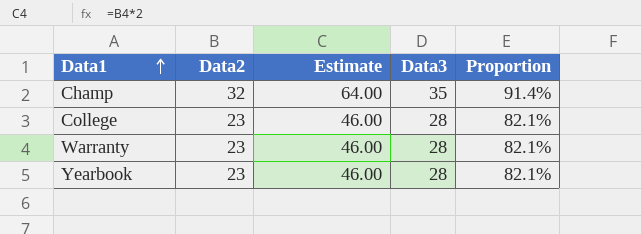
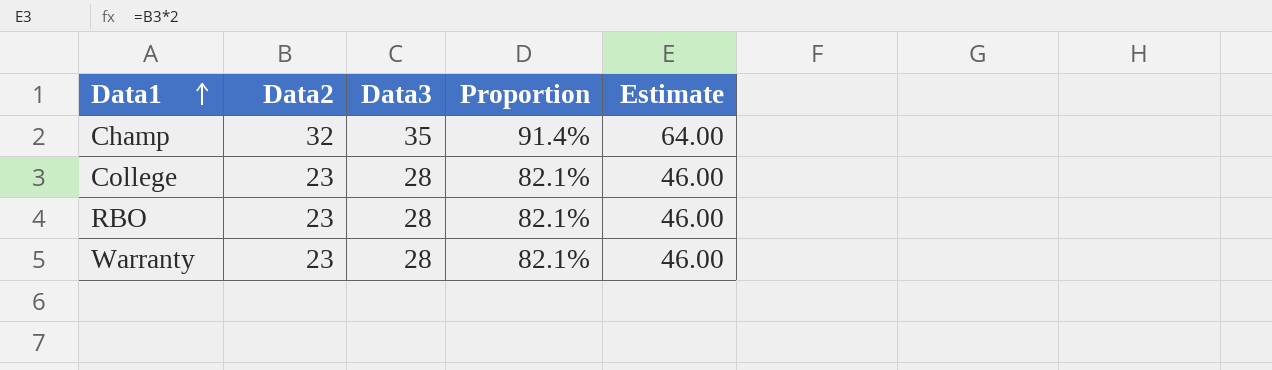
column Estimate | position: 3 -> 5
row Yearbook: 23 | 46.00 | 28 | 82.1% -> none
row RBO: none -> 23 | 28 | 82.1% | 46.00

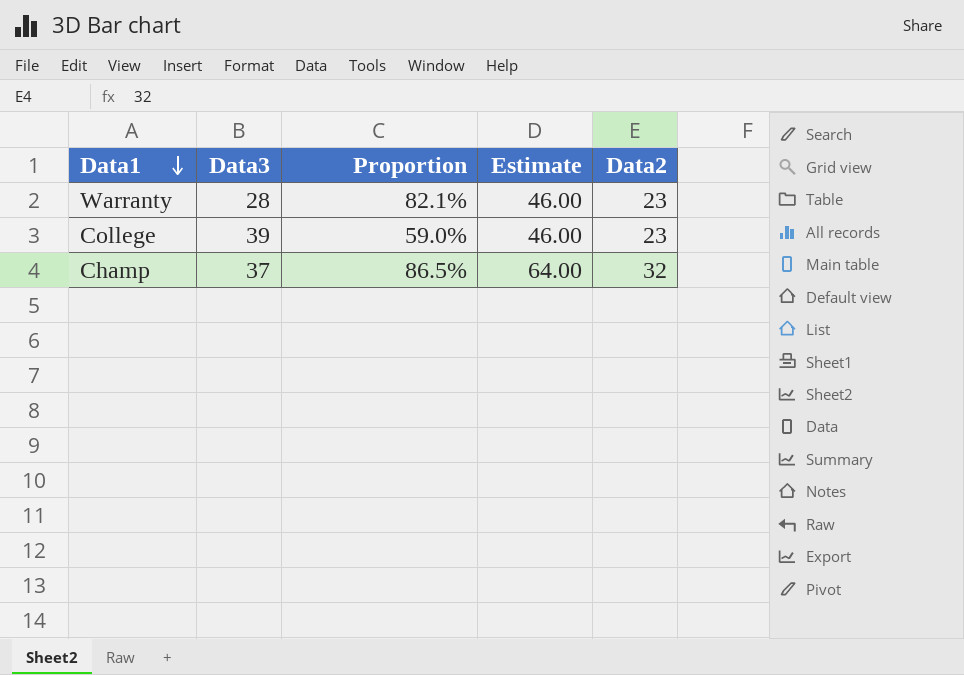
row order: Data1 ascending -> Data1 descending
column Data2 | position: 2 -> 5
row RBO: 23 | 28 | 82.1% | 46.00 -> none
College | Data3: 28 -> 39
College | Proportion: 82.1% -> 59.0%
Champ | Data3: 35 -> 37
Champ | Proportion: 91.4% -> 86.5%

